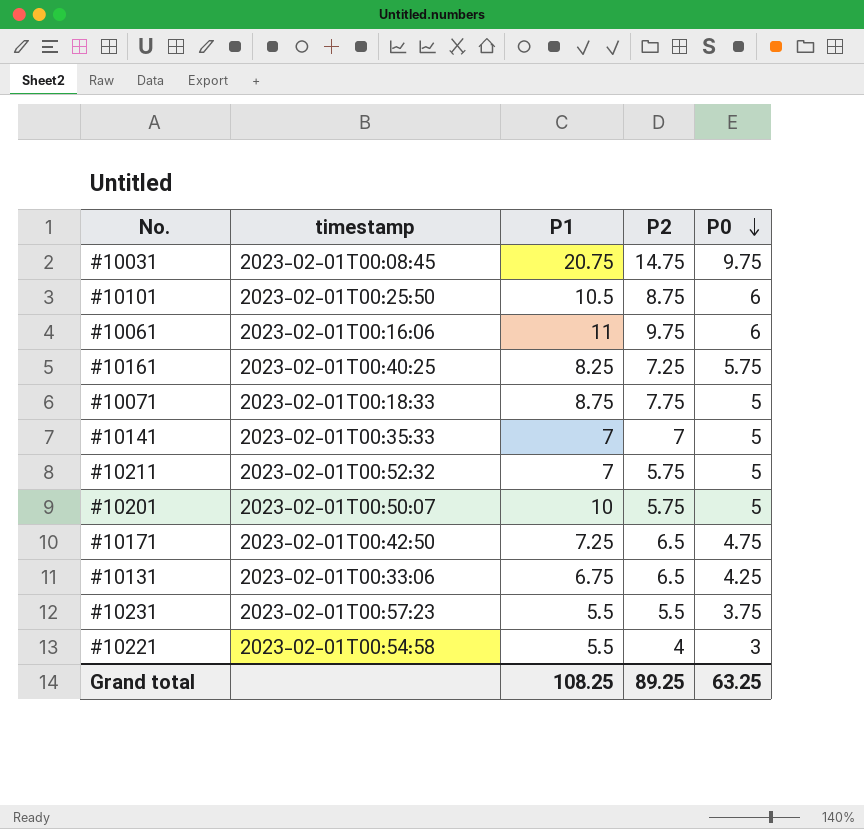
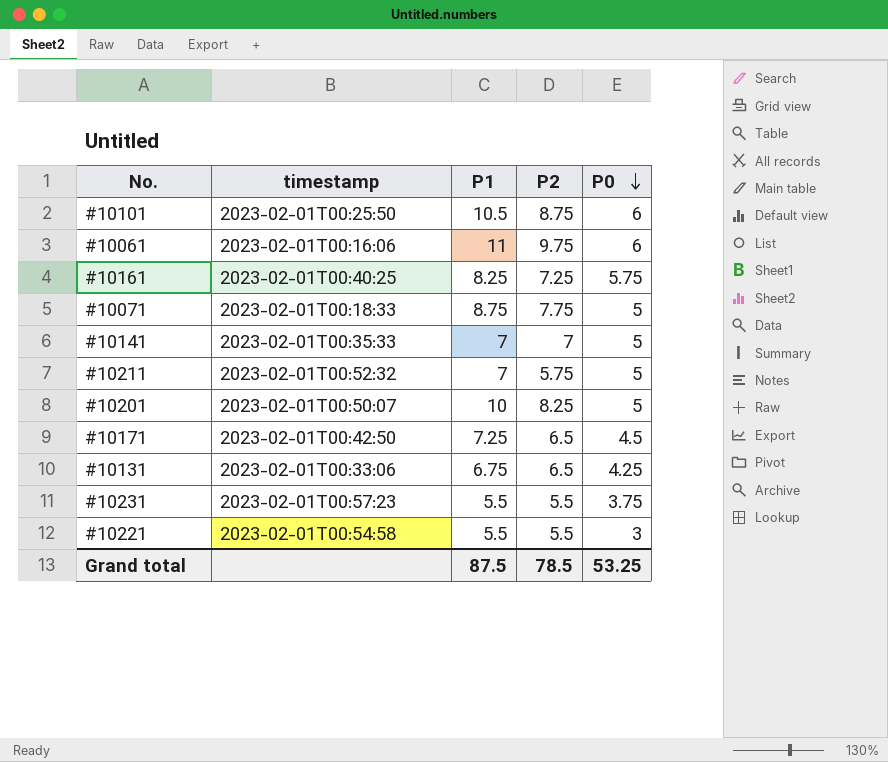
row #10031: 2023-02-01T00:08:45 | 20.75 | 14.75 | 9.75 -> none
#10201 | P2: 5.75 -> 8.25
#10171 | P0: 4.75 -> 4.5
#10221 | P2: 4 -> 5.5
Grand total | P1: 108.25 -> 87.5
Grand total | P2: 89.25 -> 78.5
Grand total | P0: 63.25 -> 53.25

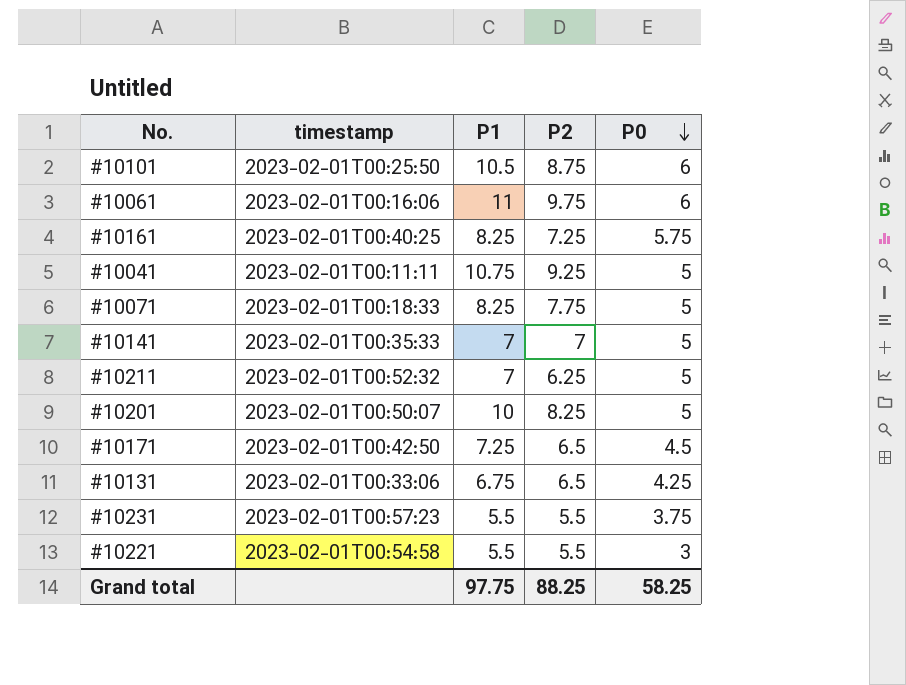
row #10041: none -> 2023-02-01T00:11:11 | 10.75 | 9.25 | 5
#10071 | P1: 8.75 -> 8.25
#10211 | P2: 5.75 -> 6.25
Grand total | P1: 87.5 -> 97.75
Grand total | P2: 78.5 -> 88.25
Grand total | P0: 53.25 -> 58.25

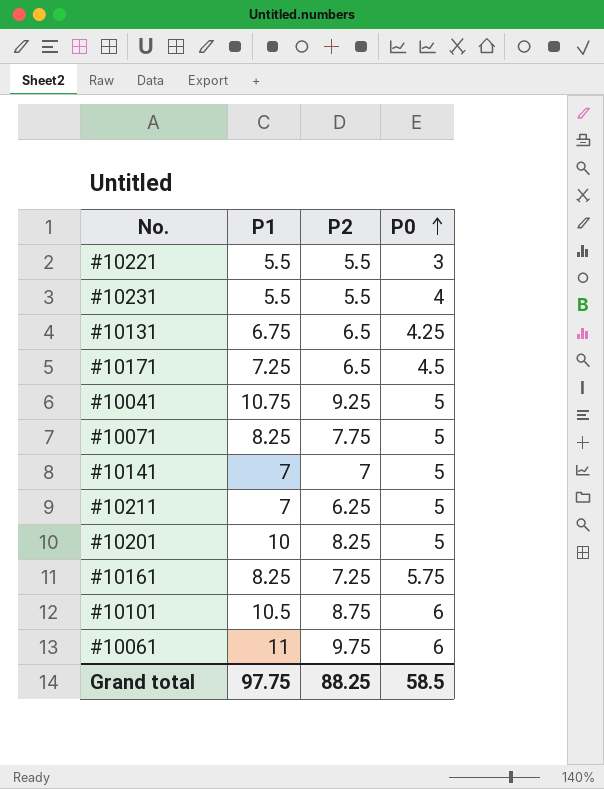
row order: P0 descending -> P0 ascending
column timestamp | position: 2 -> none
#10231 | P0: 3.75 -> 4
Grand total | P0: 58.25 -> 58.5

